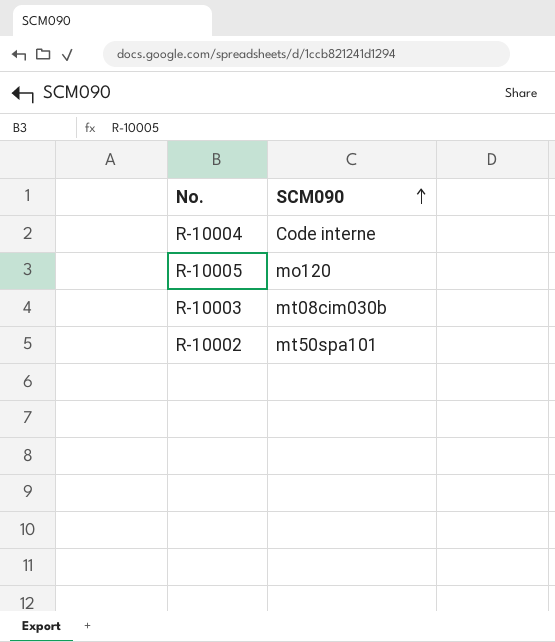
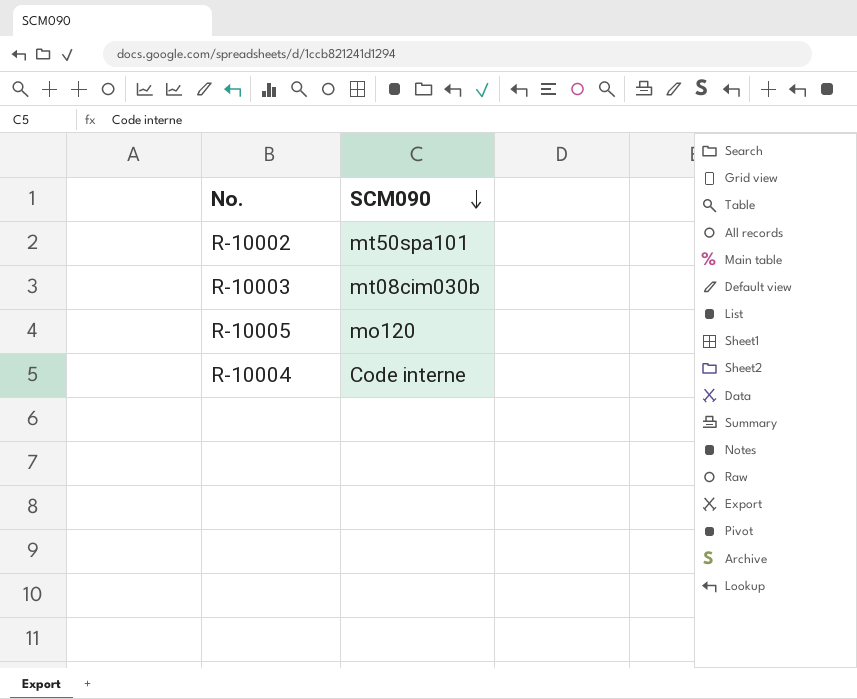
row order: SCM090 ascending -> SCM090 descending

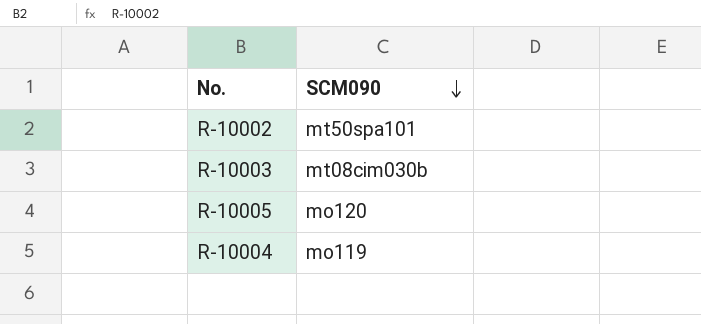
R-10004 | SCM090: Code interne -> mo119

